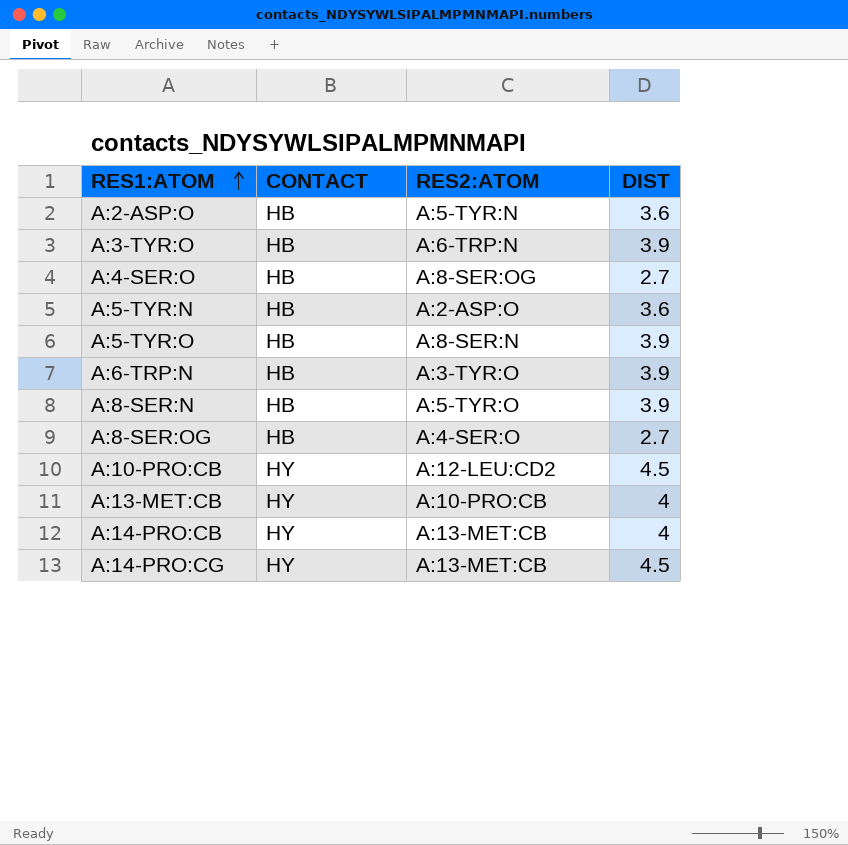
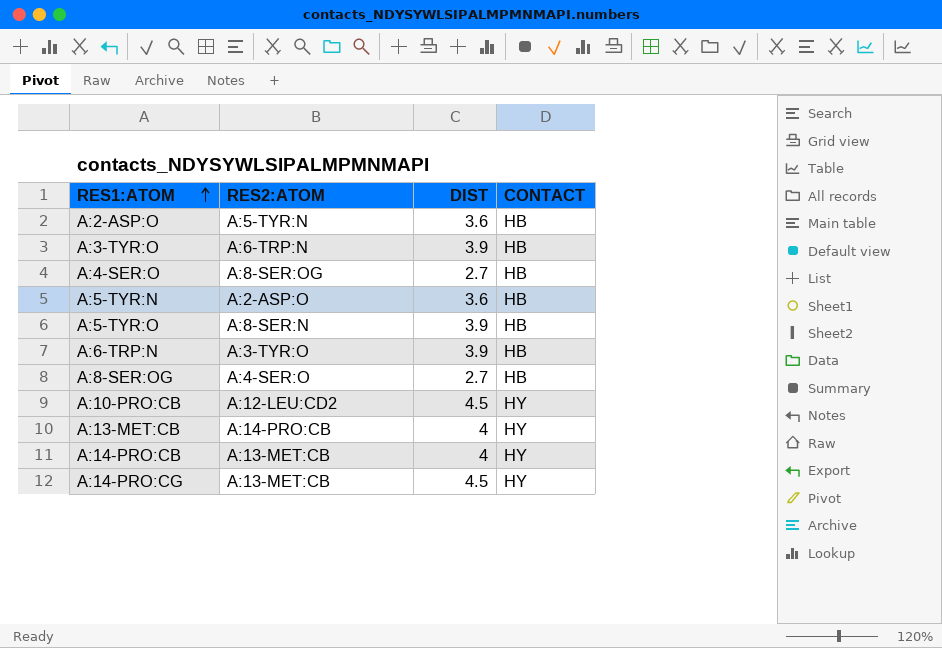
column CONTACT | position: 2 -> 4
row A:8-SER:N: HB | A:5-TYR:O | 3.9 -> none
A:13-MET:CB | RES2:ATOM: A:10-PRO:CB -> A:14-PRO:CB

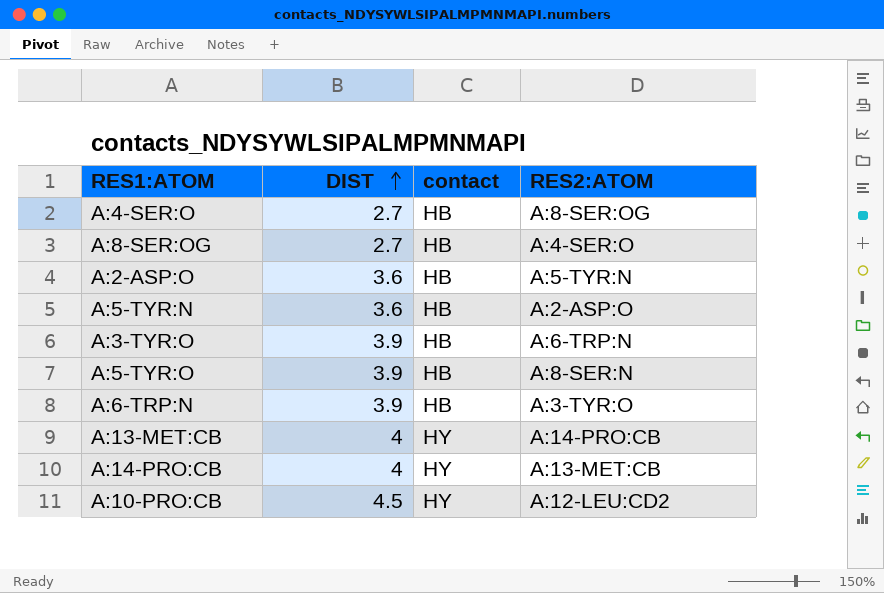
row order: RES1:ATOM ascending -> DIST ascending
column name: CONTACT -> contact
column RES2:ATOM | position: 2 -> 4
row A:14-PRO:CG: A:13-MET:CB | 4.5 | HY -> none

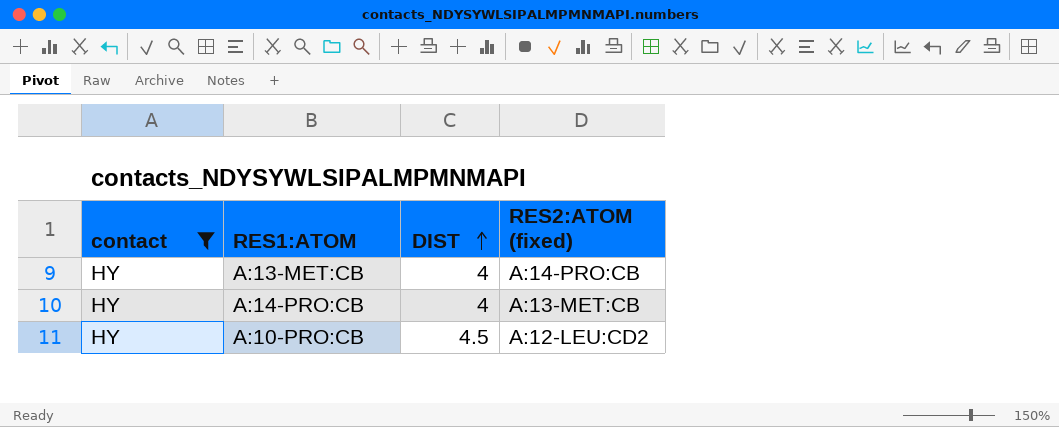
filter: none -> contact = HY
column contact | position: 3 -> 1
column name: RES2:ATOM -> RES2:ATOM (fixed)

